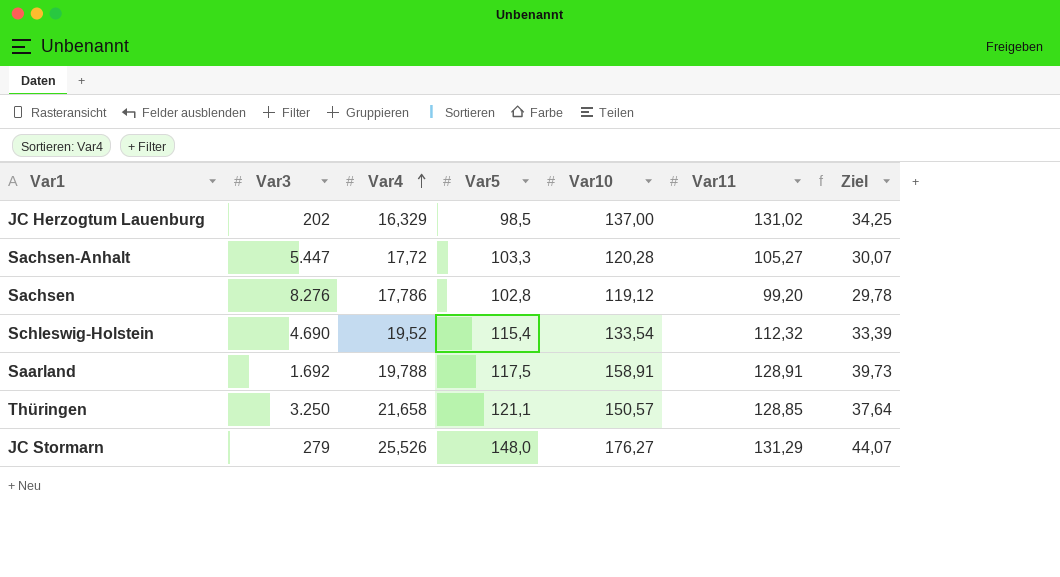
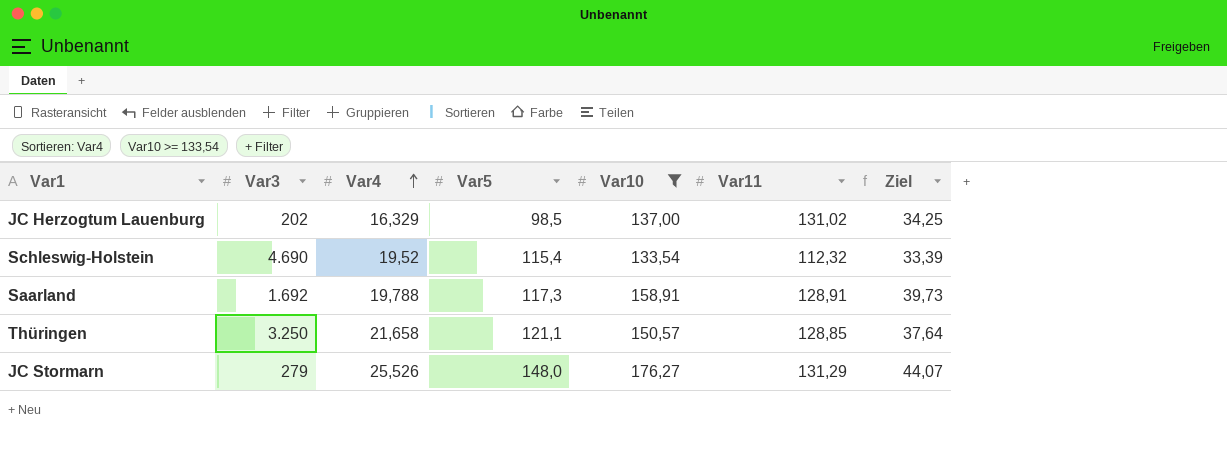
filter: none -> Var10 >= 133,54
Saarland | Var5: 117,5 -> 117,3

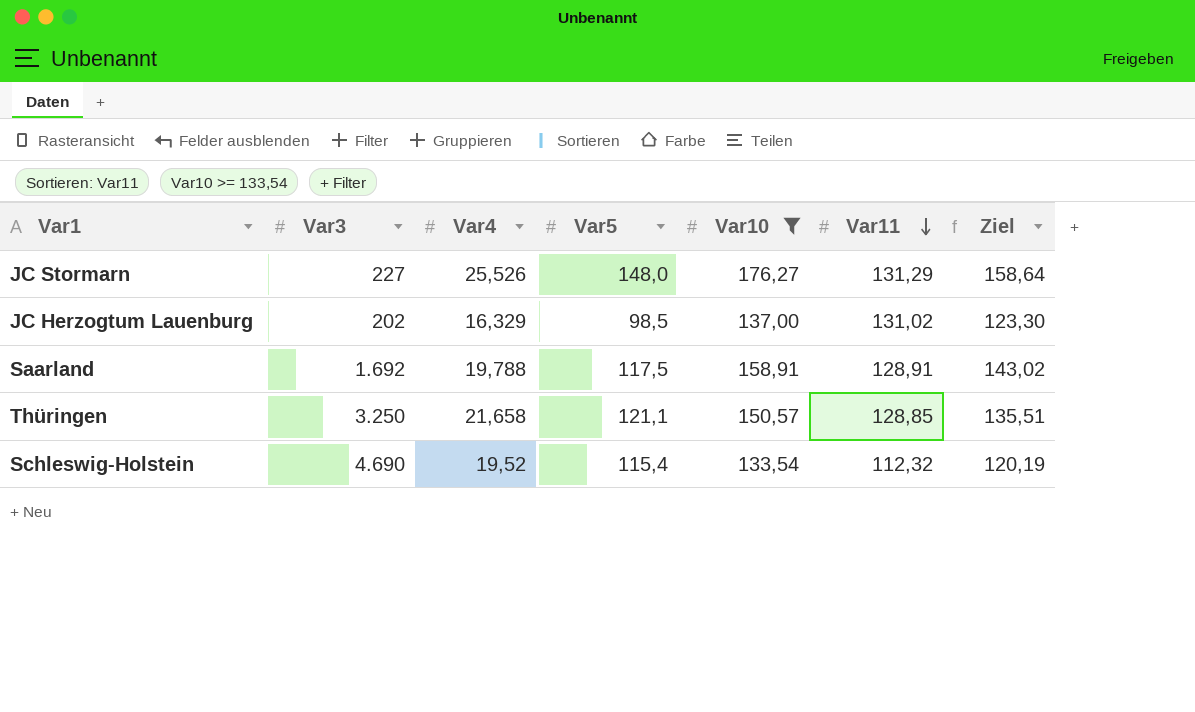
row order: Var4 ascending -> Var11 descending
column Ziel | formula: [Var10] * 0,25 -> [Var10] * 0,9
JC Stormarn | Var3: 279 -> 227
Saarland | Var5: 117,3 -> 117,5

